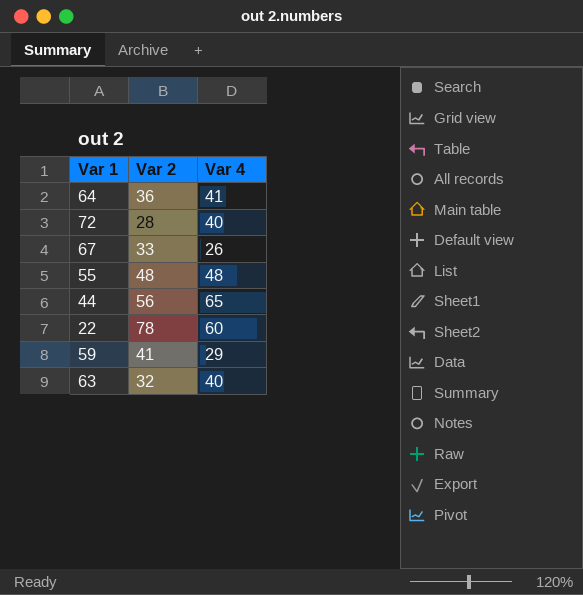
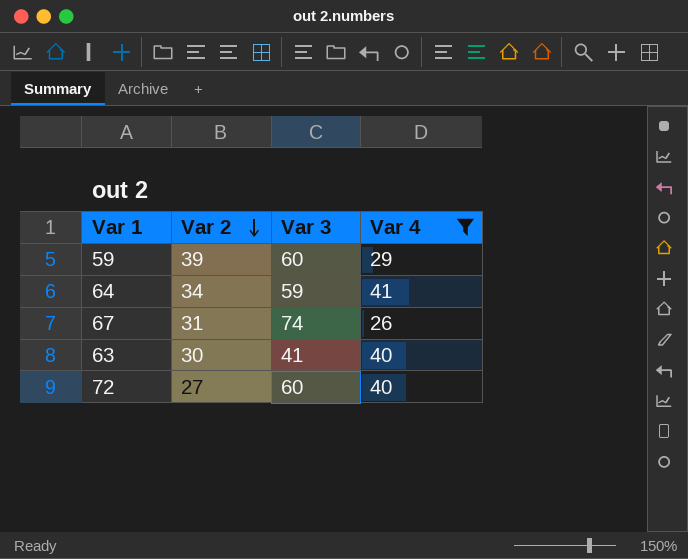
filter: none -> Var 4 <= 41
row order: none -> Var 2 descending
column Var 3 | position: none -> 3
59 | Var 2: 41 -> 39
64 | Var 2: 36 -> 34
67 | Var 2: 33 -> 31
63 | Var 2: 32 -> 30
72 | Var 2: 28 -> 27

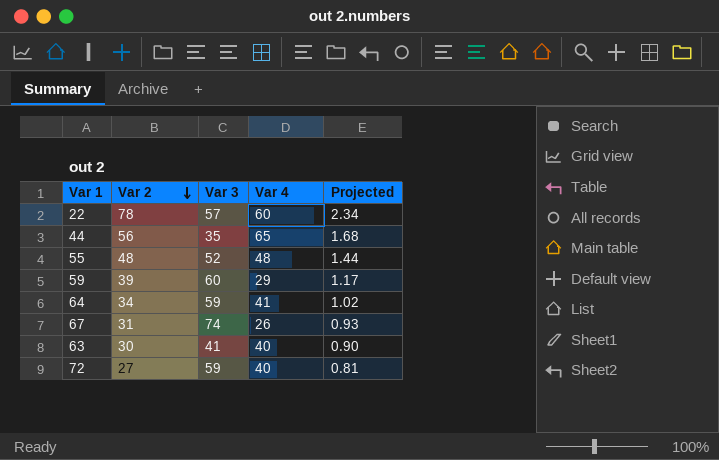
filter: Var 4 <= 41 -> none
column Projected | formula: none -> [Var 2] * 0.03
72 | Var 3: 60 -> 59

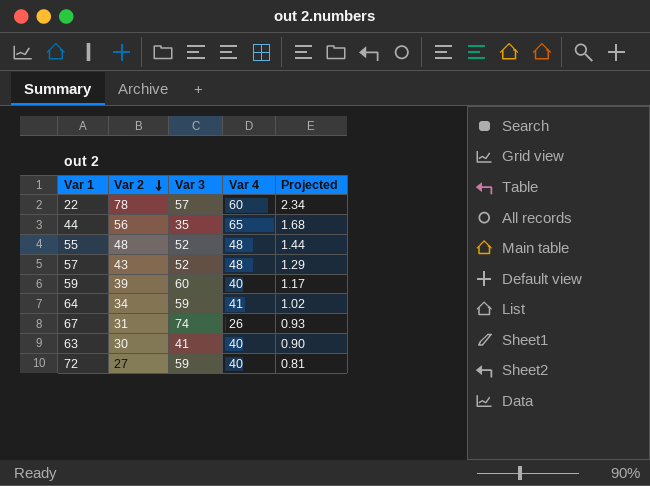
row 57: none -> 43 | 52 | 48 | 1.29
59 | Var 4: 29 -> 40

